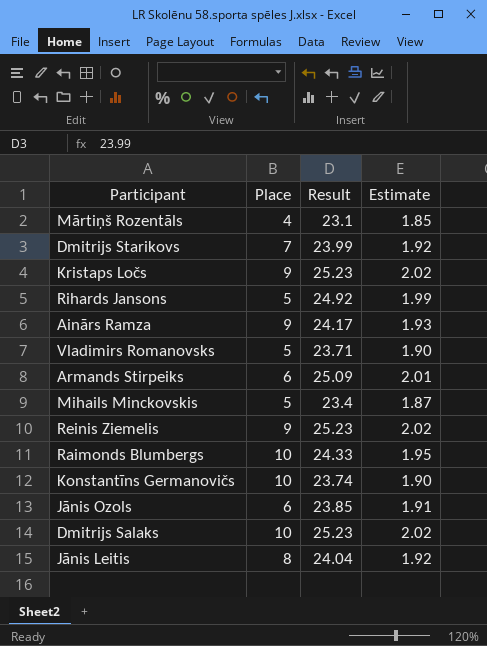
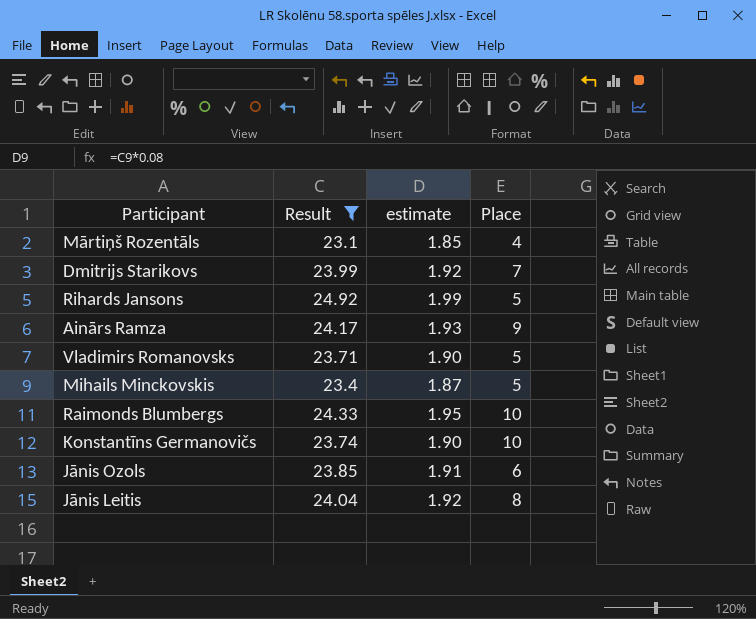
filter: none -> Result <= 24.92
column name: Estimate -> estimate
column Place | position: 2 -> 4

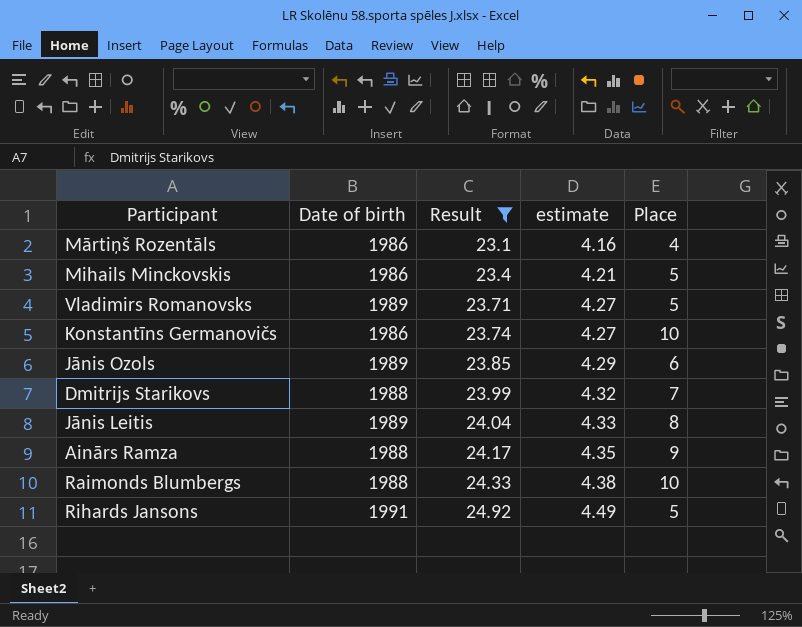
row order: none -> Result ascending
column Date of birth | position: none -> 2
column estimate | formula: [Result] * 0.08 -> [Result] * 0.18

